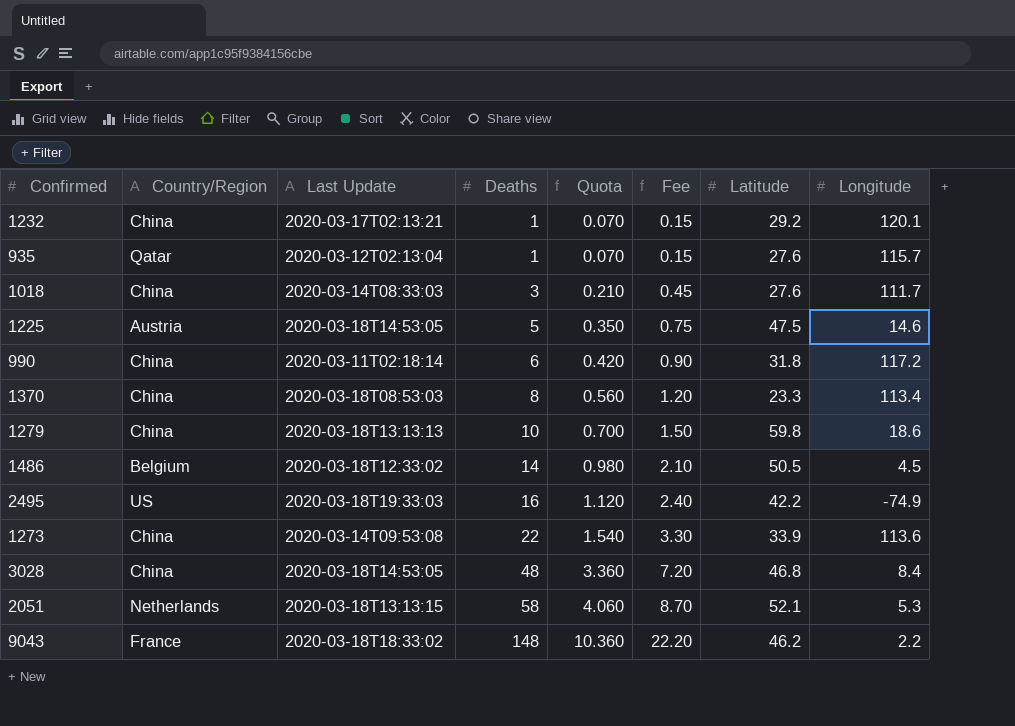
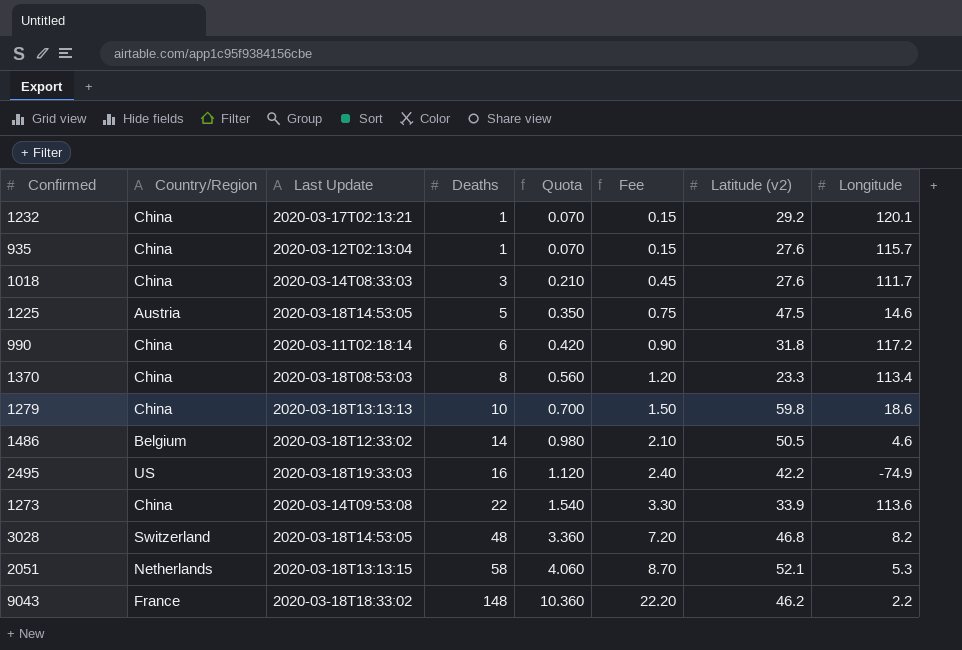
column name: Latitude -> Latitude (v2)
935 | Country/Region: Qatar -> China
1486 | Longitude: 4.5 -> 4.6
3028 | Country/Region: China -> Switzerland
3028 | Longitude: 8.4 -> 8.2

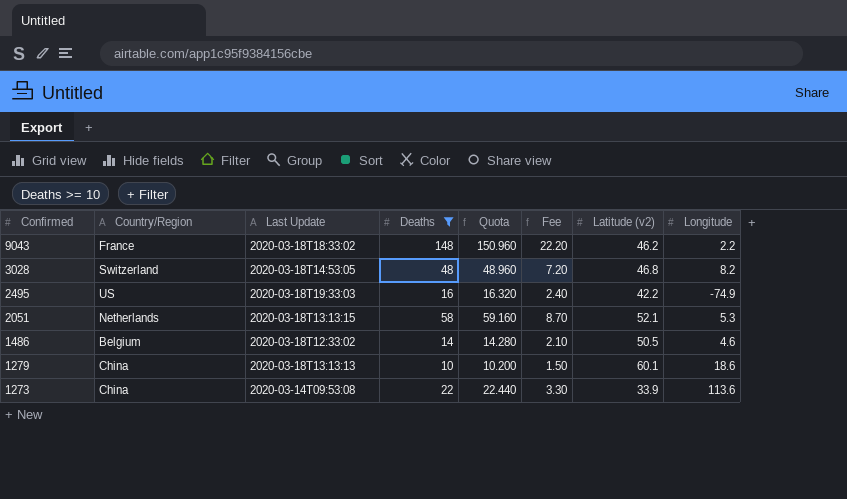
filter: none -> Deaths >= 10
row order: Deaths ascending -> Confirmed descending
column Quota | formula: [Deaths] * 0.07 -> [Deaths] * 1.02
1279 | Latitude (v2): 59.8 -> 60.1

